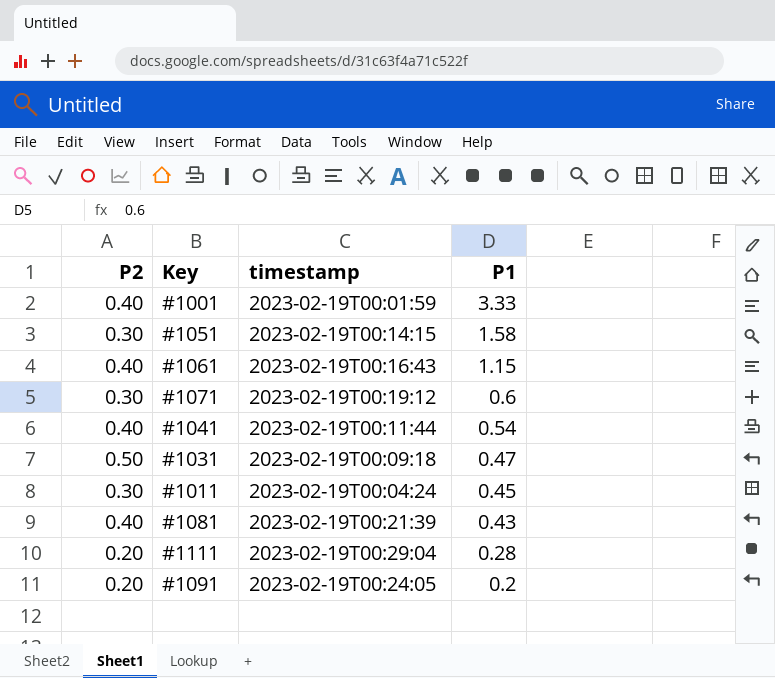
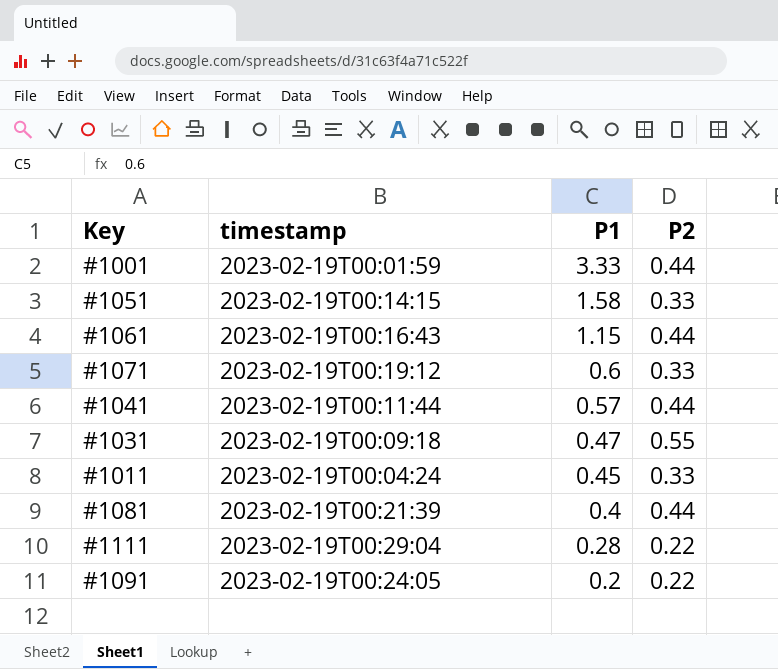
column P2 | position: 1 -> 4
#1001 | P2: 0.40 -> 0.44
#1051 | P2: 0.30 -> 0.33
#1061 | P2: 0.40 -> 0.44
#1071 | P2: 0.30 -> 0.33
#1041 | P1: 0.54 -> 0.57
#1041 | P2: 0.40 -> 0.44
#1031 | P2: 0.50 -> 0.55
#1011 | P2: 0.30 -> 0.33
#1081 | P1: 0.43 -> 0.4
#1081 | P2: 0.40 -> 0.44
#1111 | P2: 0.20 -> 0.22
#1091 | P2: 0.20 -> 0.22

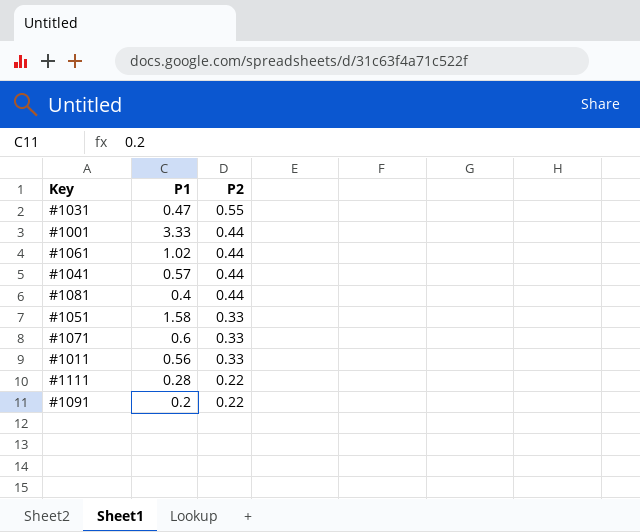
row order: P1 descending -> P2 descending
column timestamp | position: 2 -> none
#1061 | P1: 1.15 -> 1.02
#1011 | P1: 0.45 -> 0.56

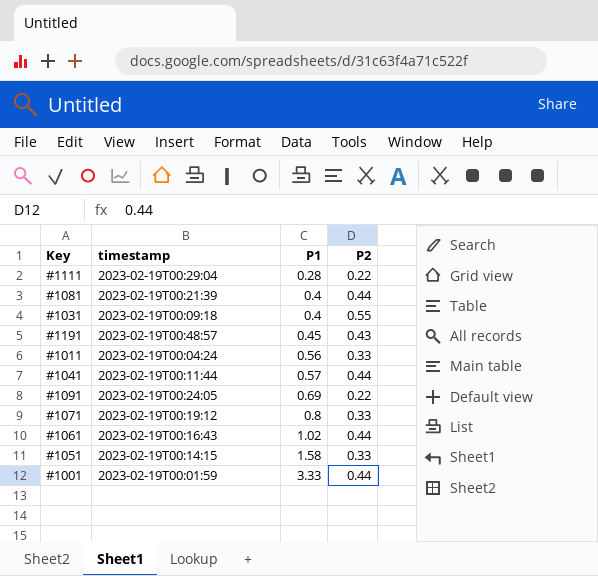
row order: P2 descending -> P1 ascending
column timestamp | position: none -> 2
#1031 | P1: 0.47 -> 0.4
row #1191: none -> 2023-02-19T00:48:57 | 0.45 | 0.43
#1091 | P1: 0.2 -> 0.69
#1071 | P1: 0.6 -> 0.8

